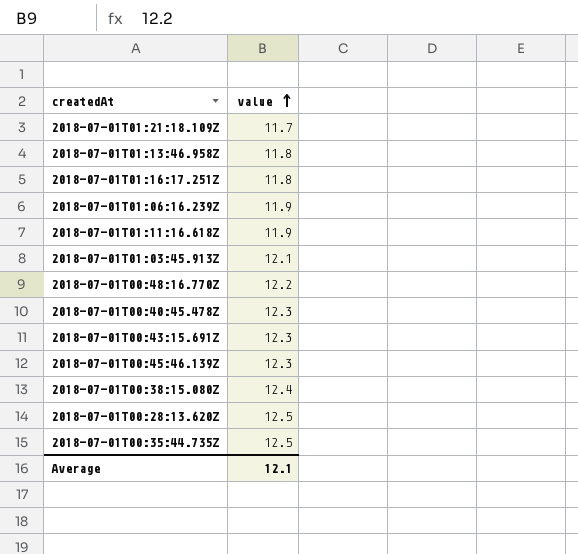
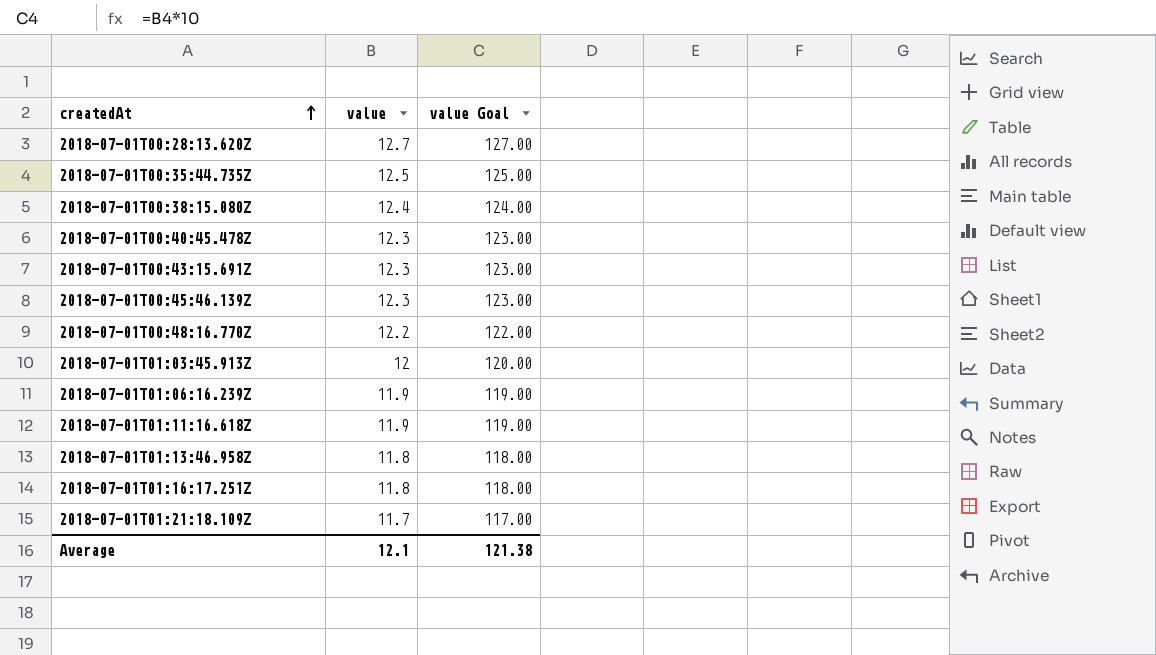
row order: value ascending -> createdAt ascending
column value Goal | formula: none -> [value] * 10
2018-07-01T00:28:13.620Z | value: 12.5 -> 12.7
2018-07-01T01:03:45.913Z | value: 12.1 -> 12

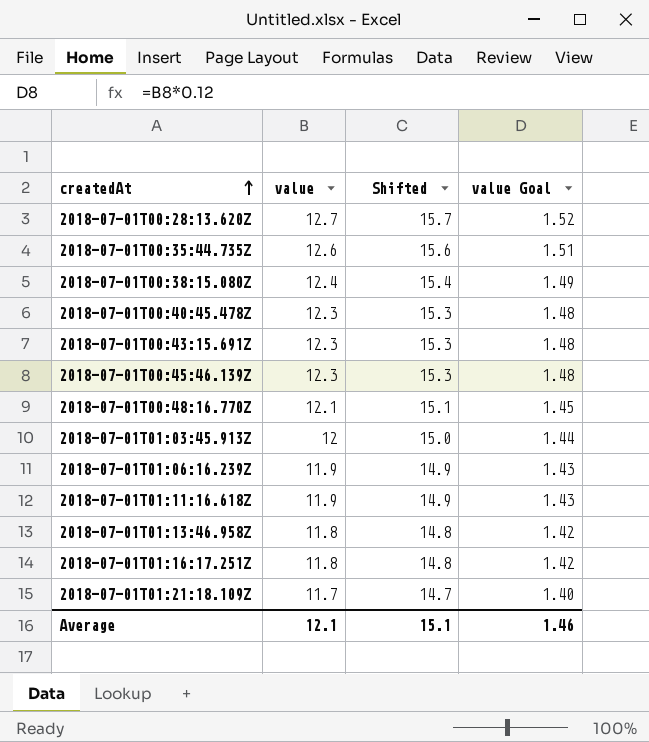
column Shifted | formula: none -> [value] + 3
column value Goal | formula: [value] * 10 -> [value] * 0.12
2018-07-01T00:35:44.735Z | value: 12.5 -> 12.6
2018-07-01T00:48:16.770Z | value: 12.2 -> 12.1
Average | value Goal: 121.38 -> 1.46

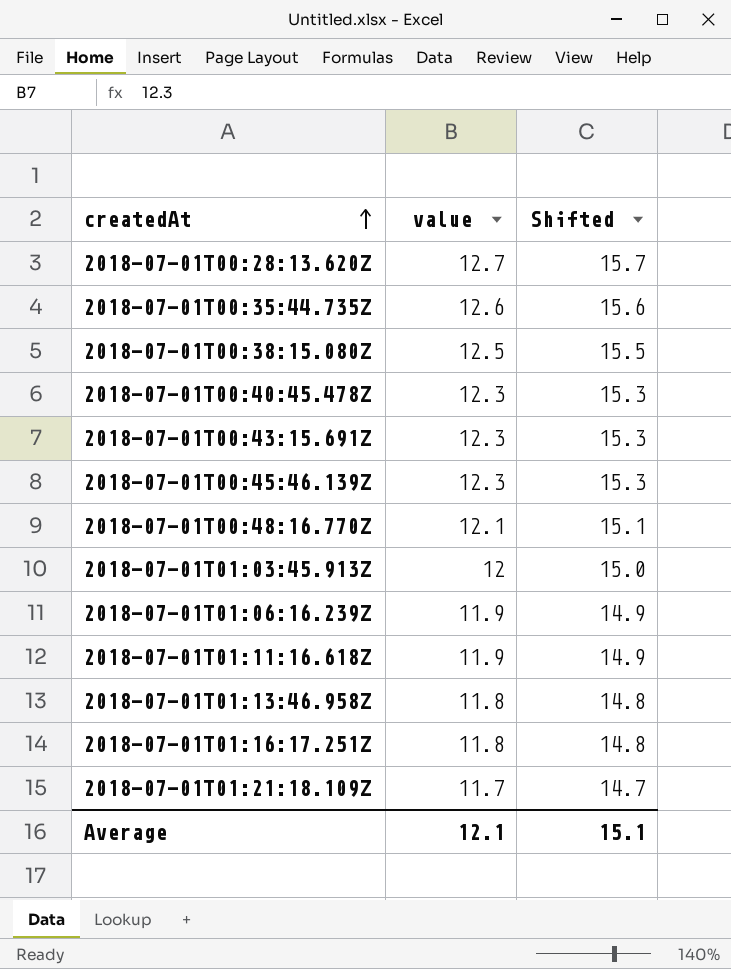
column value Goal | formula: [value] * 0.12 -> none
2018-07-01T00:38:15.080Z | value: 12.4 -> 12.5
2018-07-01T00:38:15.080Z | Shifted: 15.4 -> 15.5

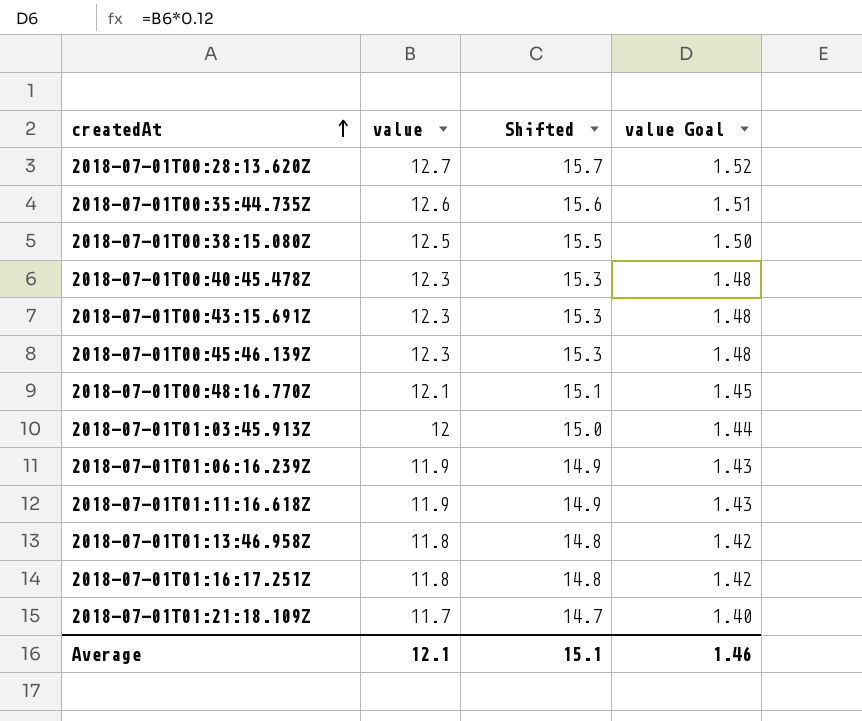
column value Goal | formula: none -> [value] * 0.12

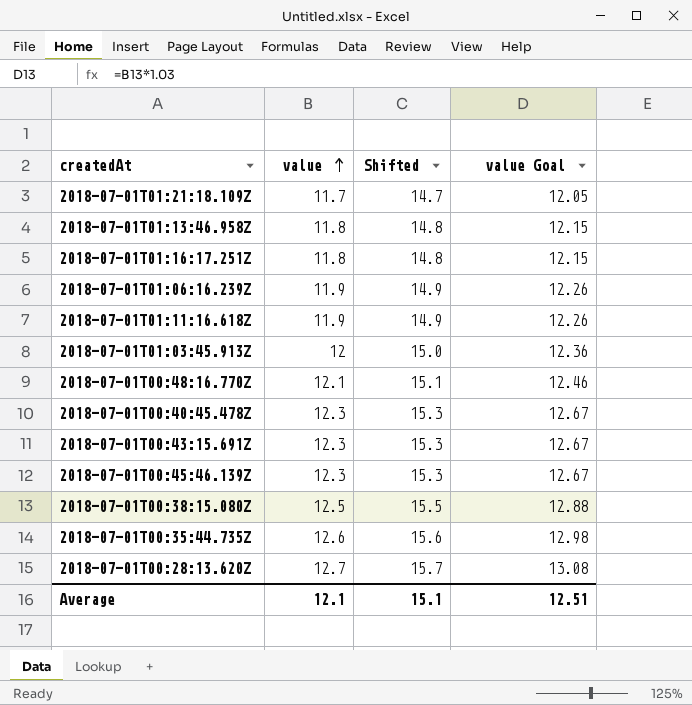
row order: createdAt ascending -> value ascending
column value Goal | formula: [value] * 0.12 -> [value] * 1.03
Average | value Goal: 1.46 -> 12.51

